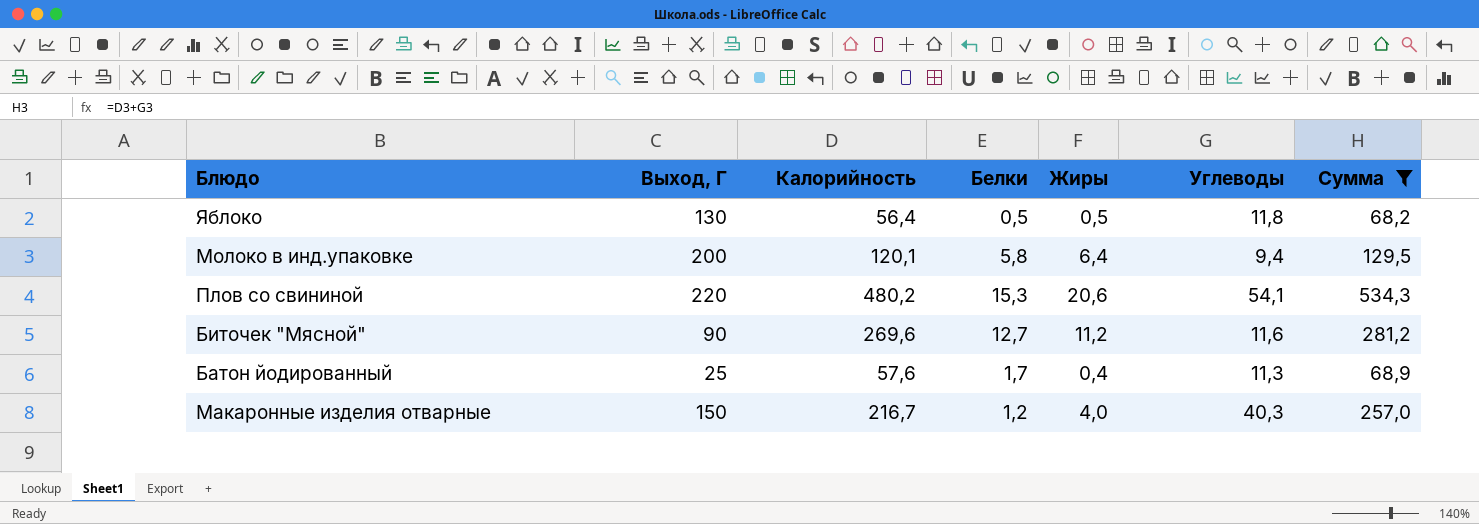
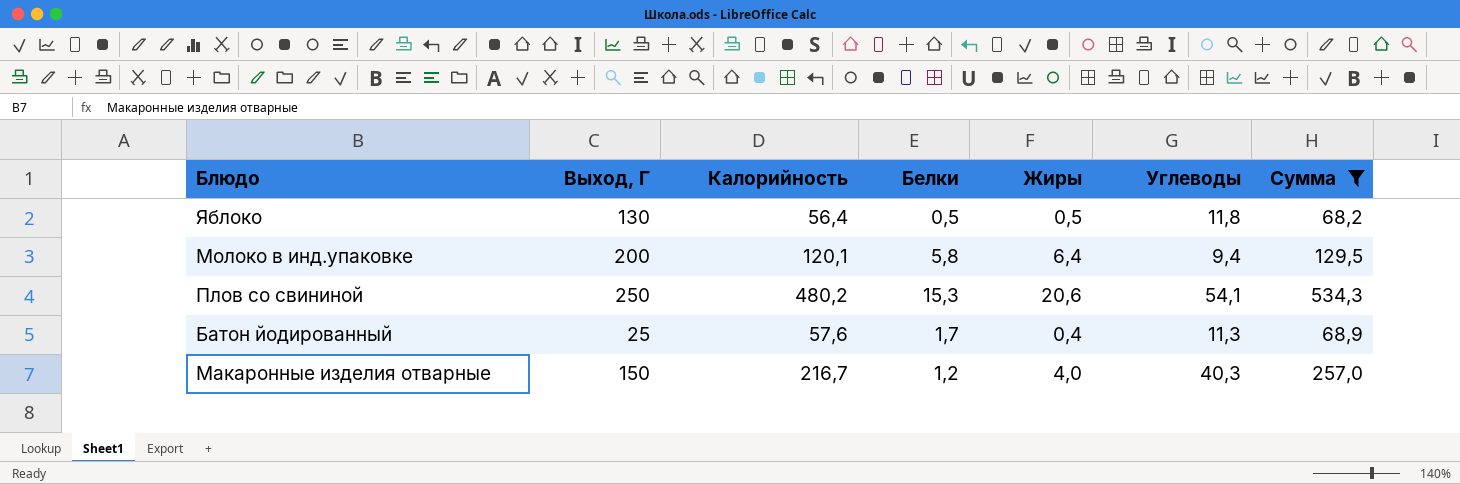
row Биточек "Мясной": 90 | 269,6 | 12,7 | 11,2 | 11,6 | 281,2 -> none
Плов со свининой | Выход, Г: 220 -> 250

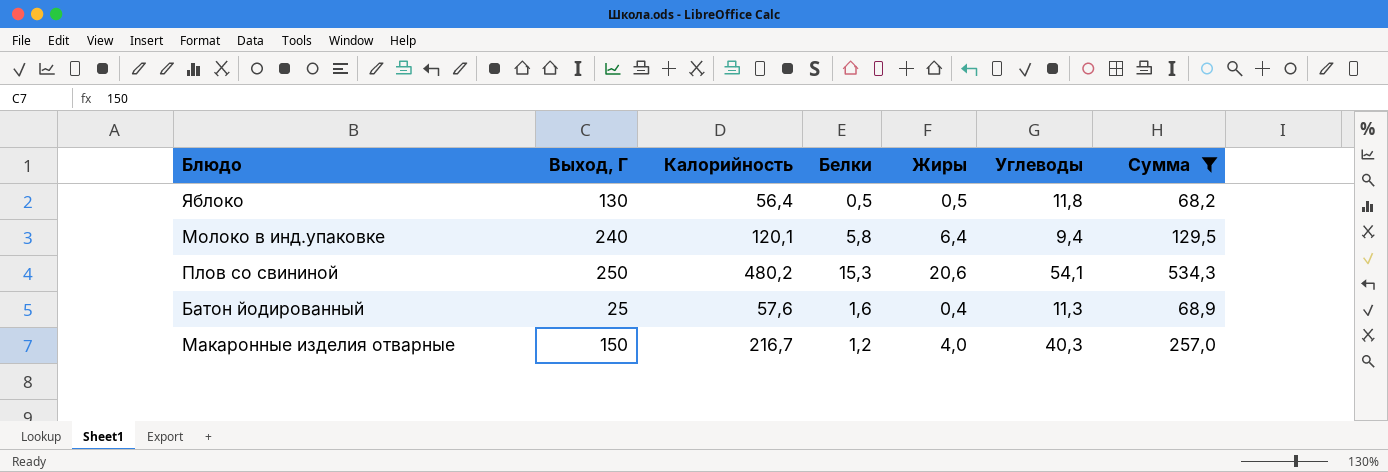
Молоко в инд.упаковке | Выход, Г: 200 -> 240
Батон йодированный | Белки: 1,7 -> 1,6

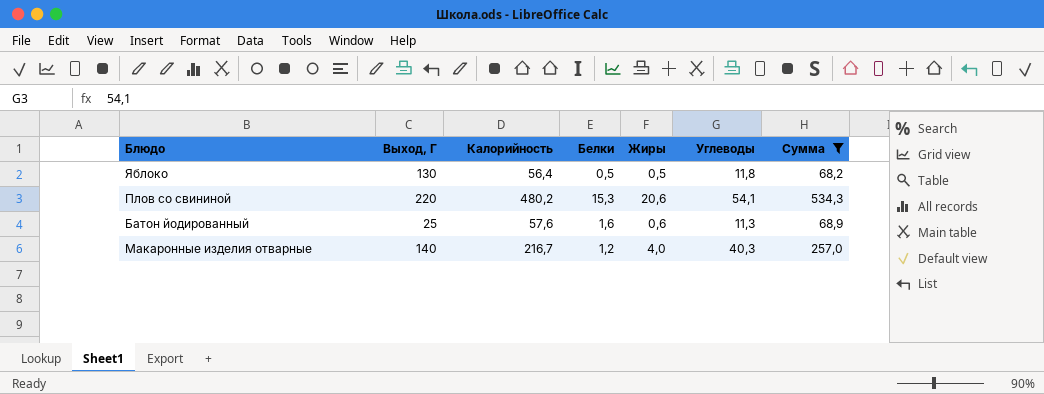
row Молоко в инд.упаковке: 240 | 120,1 | 5,8 | 6,4 | 9,4 | 129,5 -> none
Плов со свининой | Выход, Г: 250 -> 220
Батон йодированный | Жиры: 0,4 -> 0,6
Макаронные изделия отварные | Выход, Г: 150 -> 140

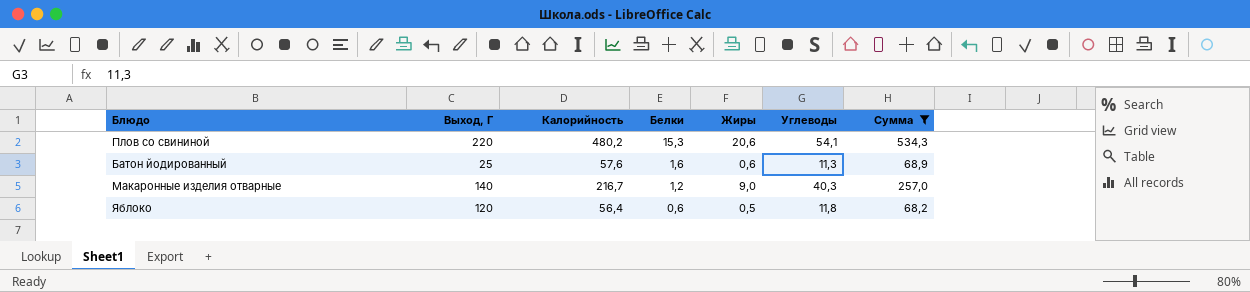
row order: none -> Белки descending
Макаронные изделия отварные | Жиры: 4,0 -> 9,0
Яблоко | Выход, Г: 130 -> 120
Яблоко | Белки: 0,5 -> 0,6

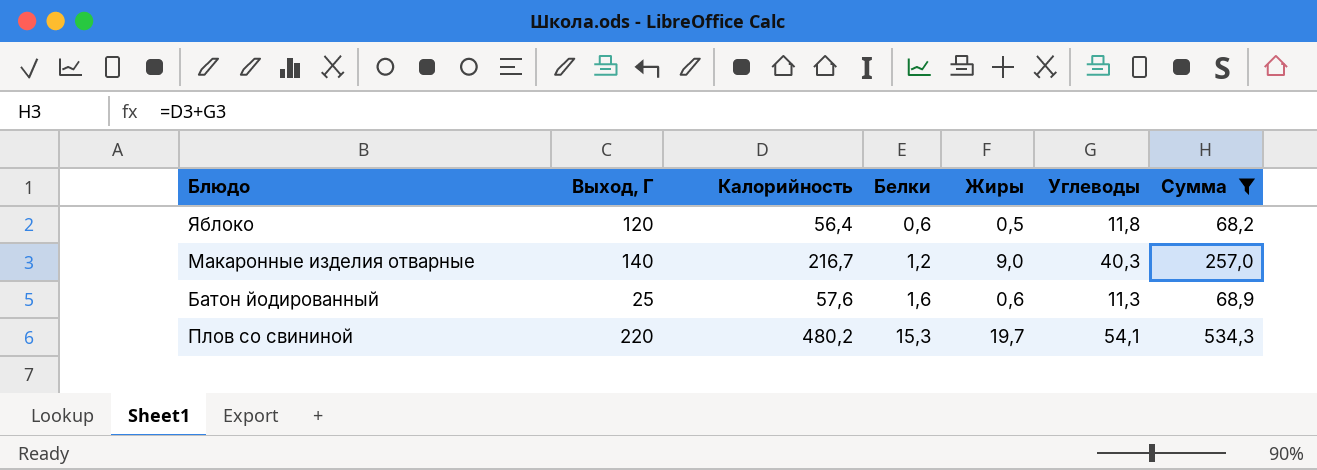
row order: Белки descending -> Белки ascending
Плов со свининой | Жиры: 20,6 -> 19,7

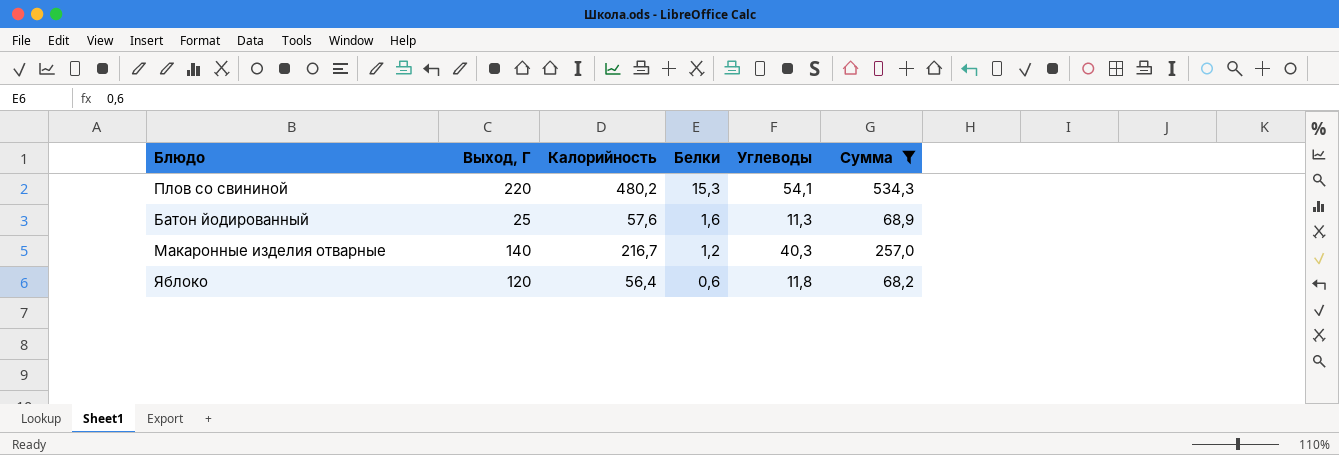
row order: Белки ascending -> Белки descending
column Жиры | position: 5 -> none

